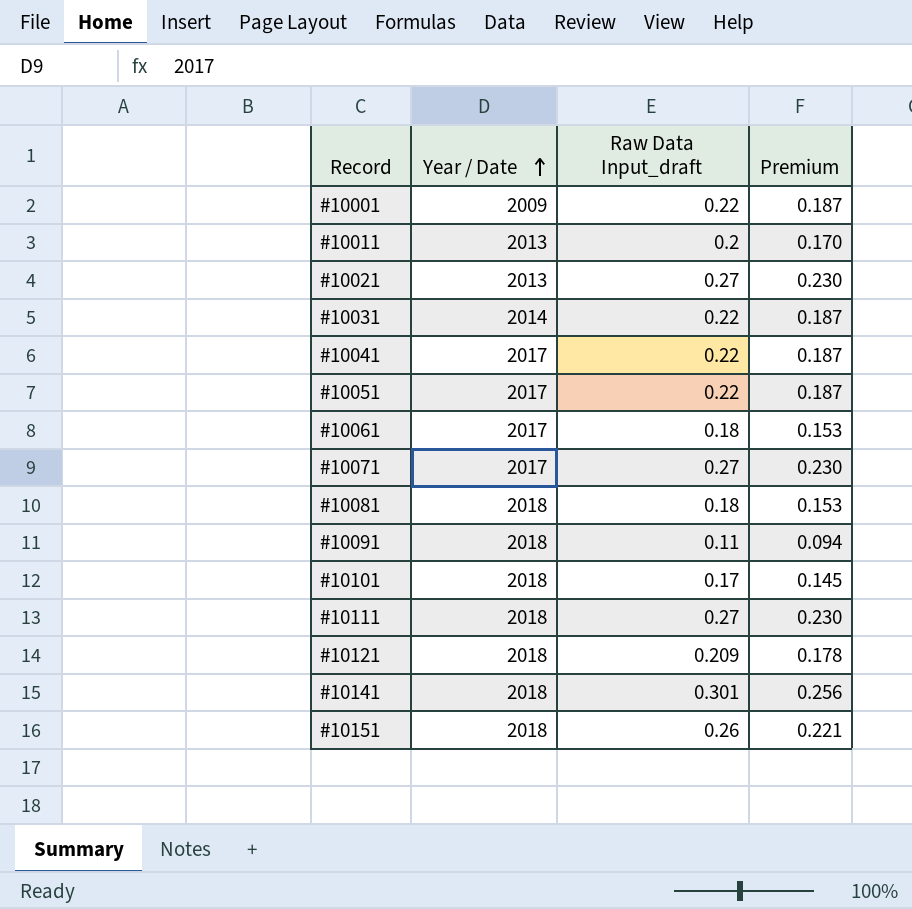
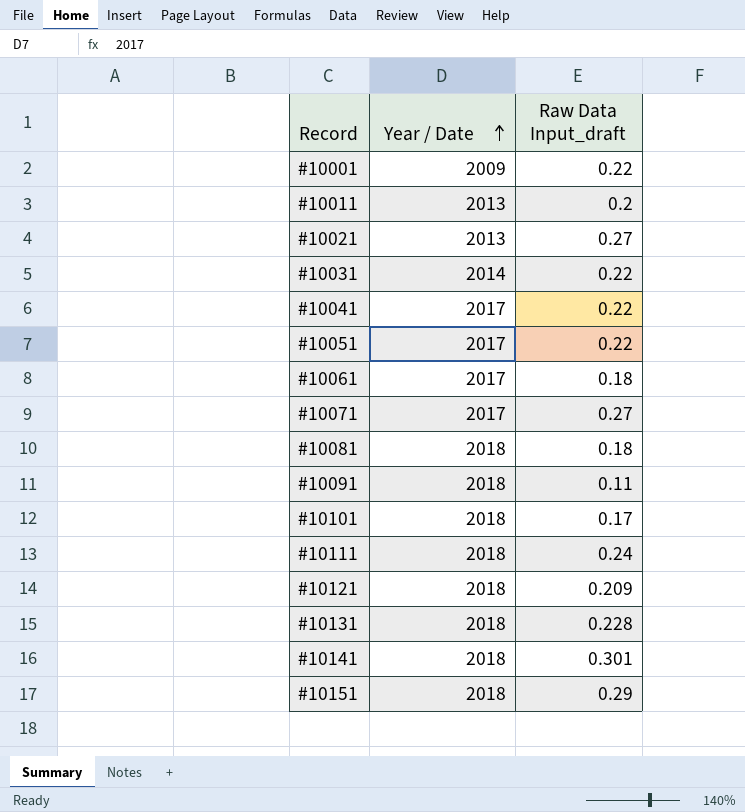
column Premium | formula: [Raw Data Input_draft] * 0.85 -> none
#10111 | Raw Data Input_draft: 0.27 -> 0.24
row #10131: none -> 2018 | 0.228
#10151 | Raw Data Input_draft: 0.26 -> 0.29

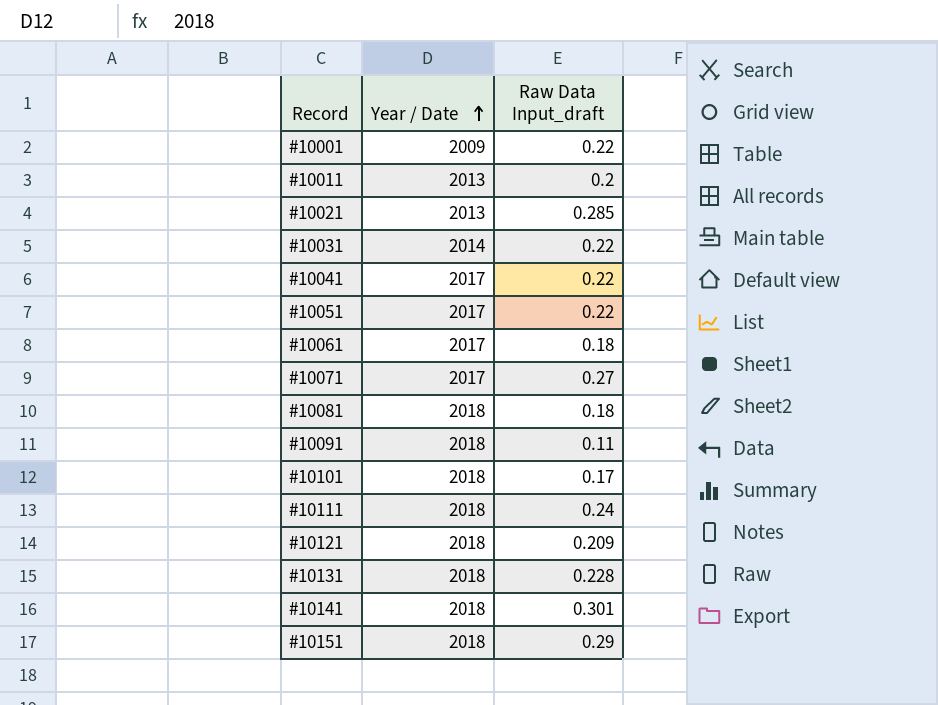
#10021 | Raw Data Input_draft: 0.27 -> 0.285

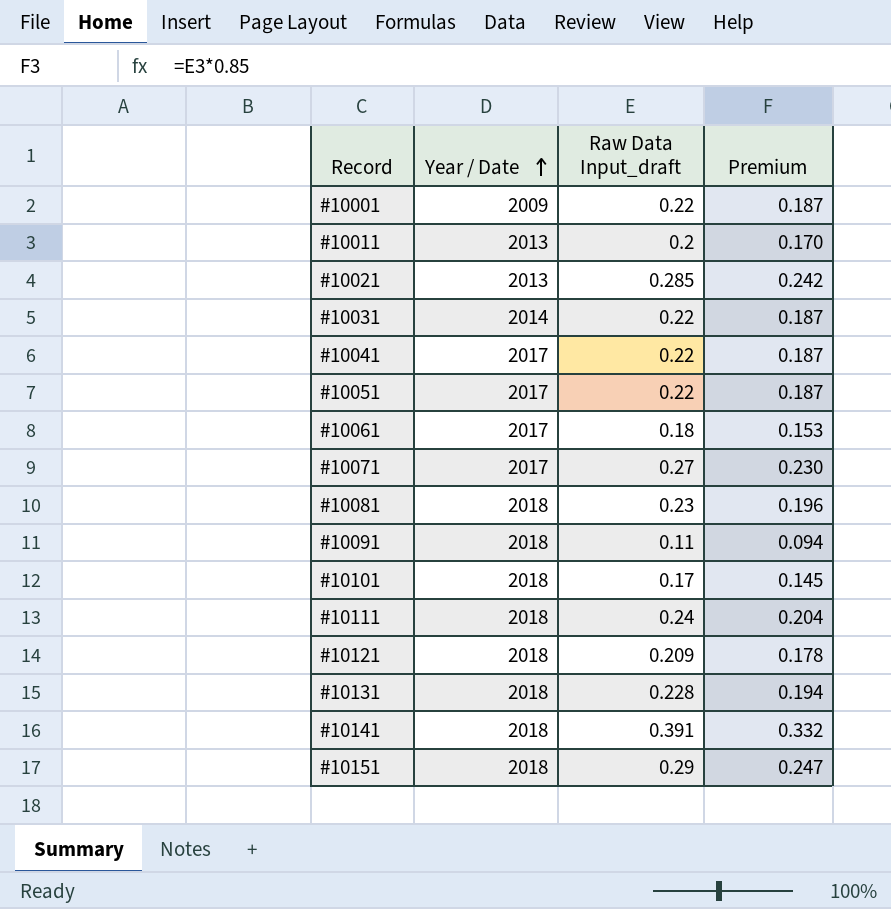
column Premium | formula: none -> [Raw Data Input_draft] * 0.85
#10081 | Raw Data Input_draft: 0.18 -> 0.23
#10141 | Raw Data Input_draft: 0.301 -> 0.391

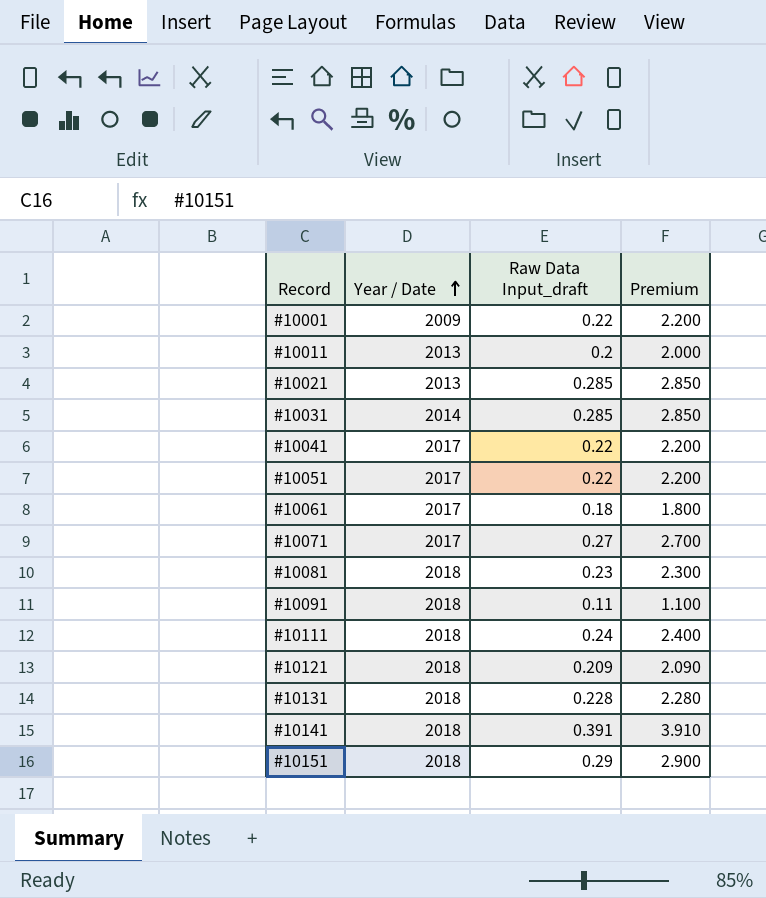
column Premium | formula: [Raw Data Input_draft] * 0.85 -> [Raw Data Input_draft] * 10
row #10101: 2018 | 0.17 | 0.145 -> none
#10031 | Raw Data Input_draft: 0.22 -> 0.285

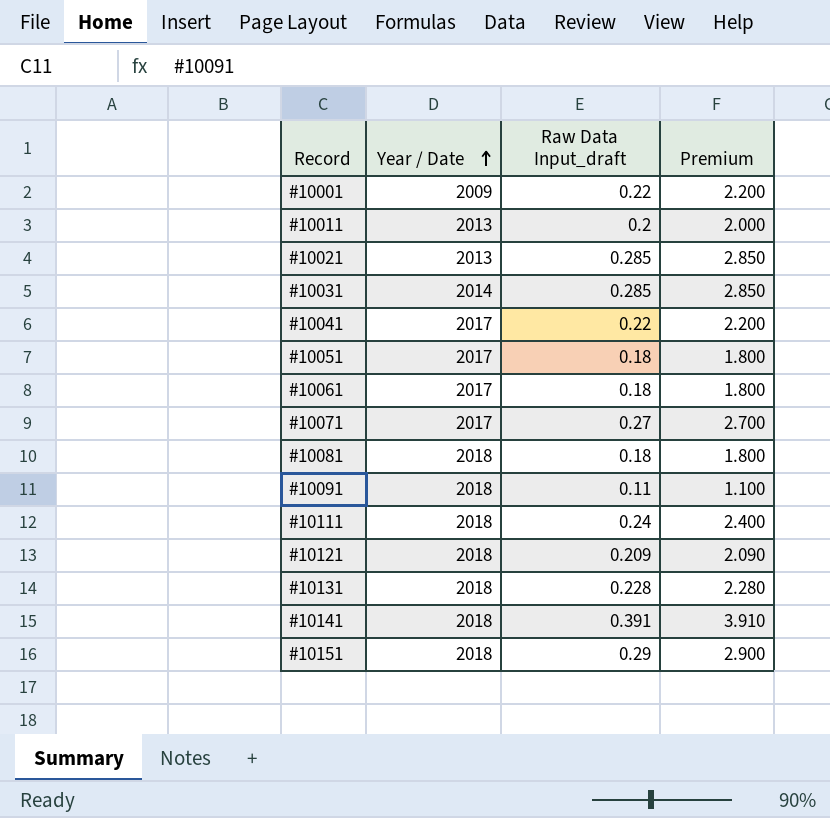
#10051 | Raw Data Input_draft: 0.22 -> 0.18
#10051 | Premium: 2.200 -> 1.800
#10081 | Raw Data Input_draft: 0.23 -> 0.18
#10081 | Premium: 2.300 -> 1.800

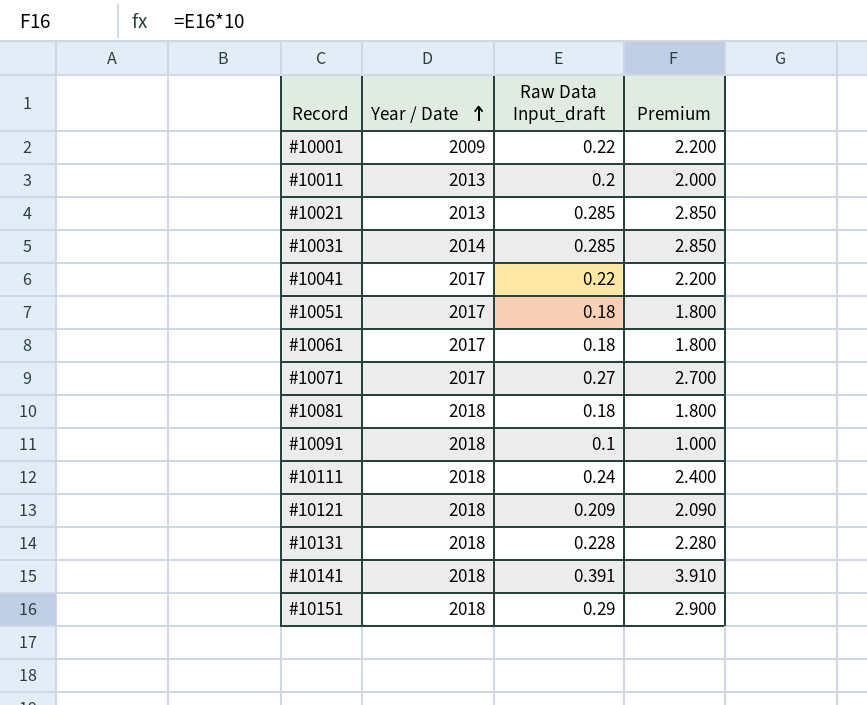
#10091 | Raw Data Input_draft: 0.11 -> 0.1
#10091 | Premium: 1.100 -> 1.000

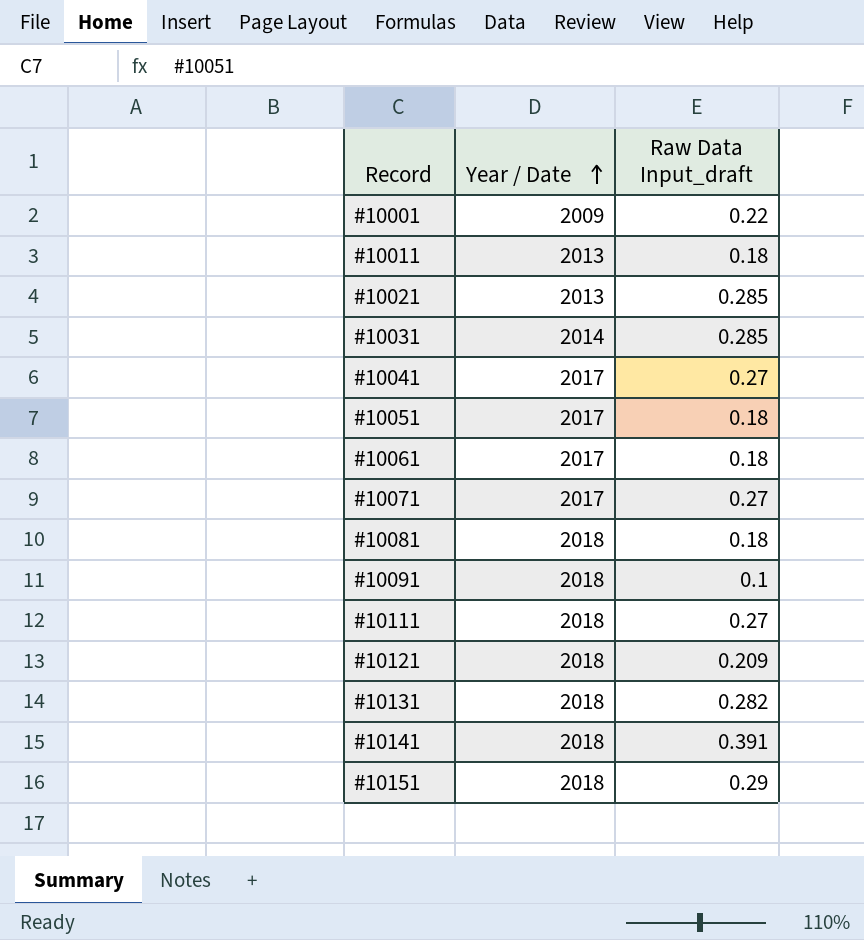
column Premium | formula: [Raw Data Input_draft] * 10 -> none
#10011 | Raw Data Input_draft: 0.2 -> 0.18
#10041 | Raw Data Input_draft: 0.22 -> 0.27
#10111 | Raw Data Input_draft: 0.24 -> 0.27
#10131 | Raw Data Input_draft: 0.228 -> 0.282

